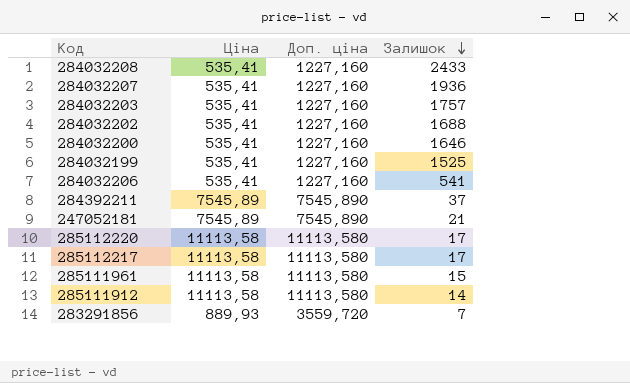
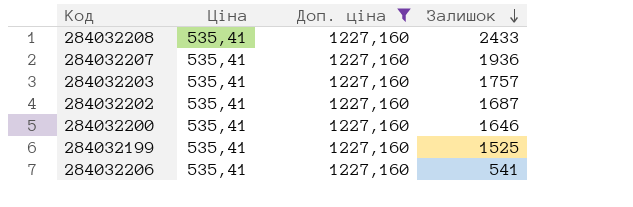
filter: none -> Доп. ціна = 1227,160
284032202 | Залишок: 1688 -> 1687

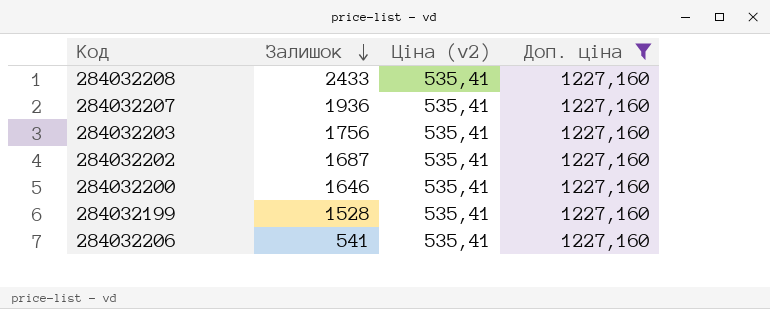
column Залишок | position: 4 -> 2
column name: Ціна -> Ціна (v2)
284032203 | Залишок: 1757 -> 1756
284032199 | Залишок: 1525 -> 1528

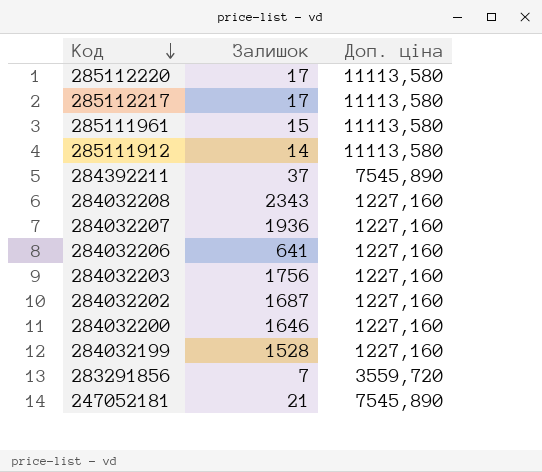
filter: Доп. ціна = 1227,160 -> none
row order: Залишок descending -> Код descending
column Ціна (v2) | position: 3 -> none
284032208 | Залишок: 2433 -> 2343
284032206 | Залишок: 541 -> 641

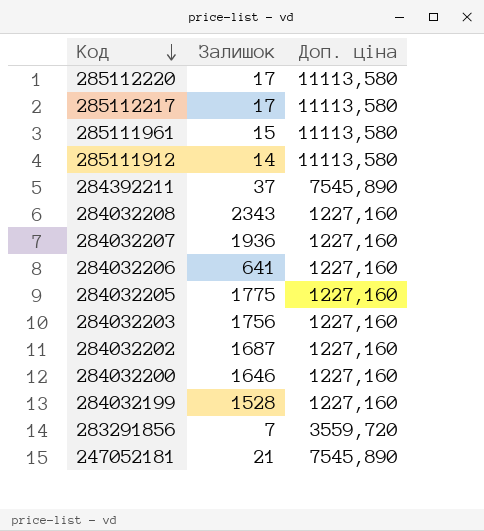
row 284032205: none -> 1775 | 1227,160

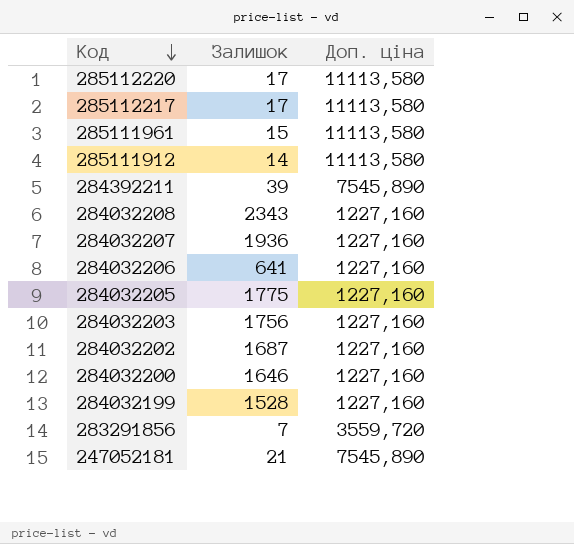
284392211 | Залишок: 37 -> 39

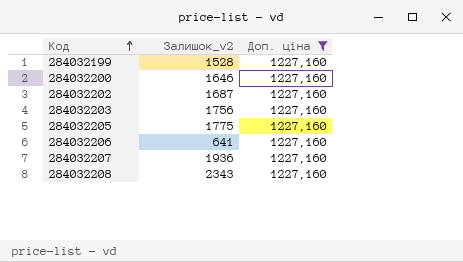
filter: none -> Доп. ціна = 1227,160
row order: Код descending -> Код ascending
column name: Залишок -> Залишок_v2

